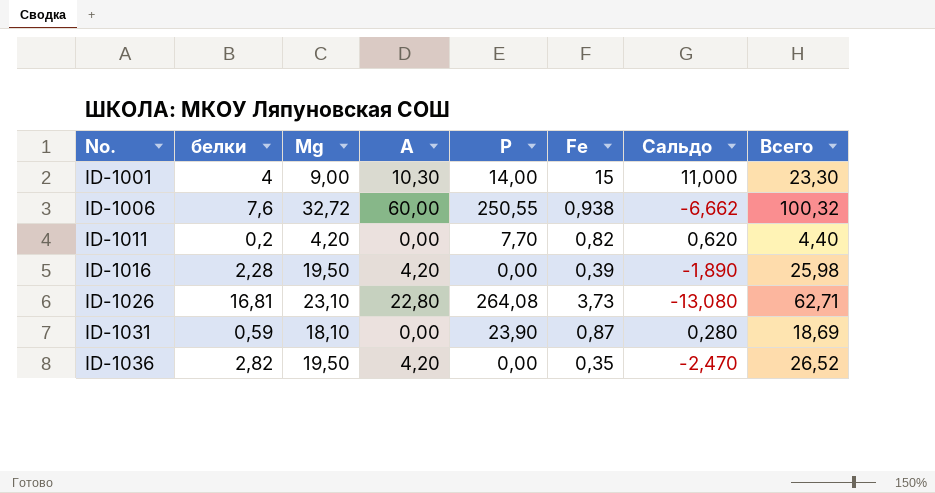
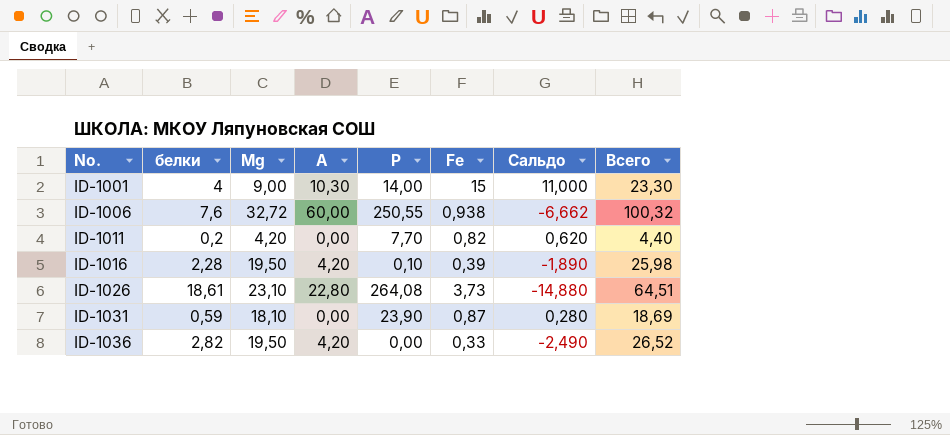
ID-1016 | P: 0,00 -> 0,10
ID-1026 | белки: 16,81 -> 18,61
ID-1026 | Сальдо: -13,080 -> -14,880
ID-1026 | Всего: 62,71 -> 64,51
ID-1036 | Fe: 0,35 -> 0,33
ID-1036 | Сальдо: -2,470 -> -2,490

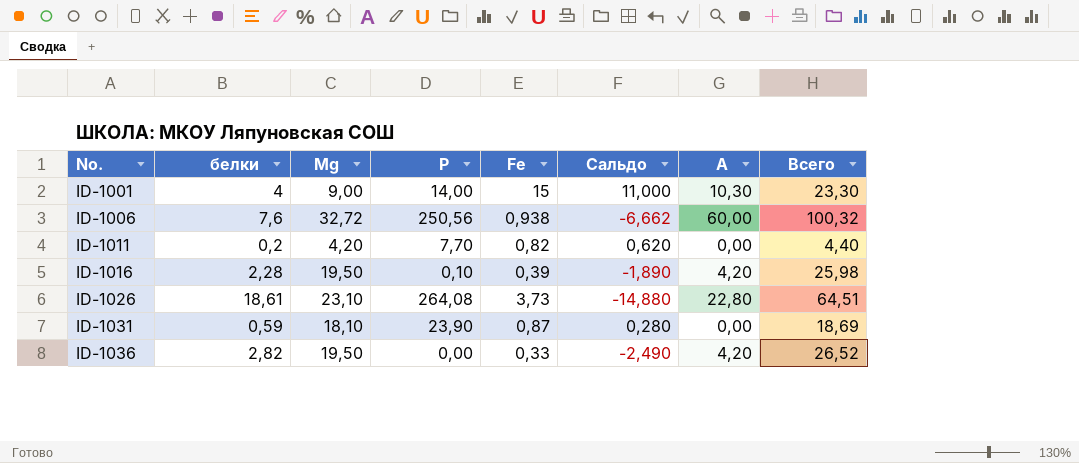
column A | position: 4 -> 7
ID-1006 | P: 250,55 -> 250,56

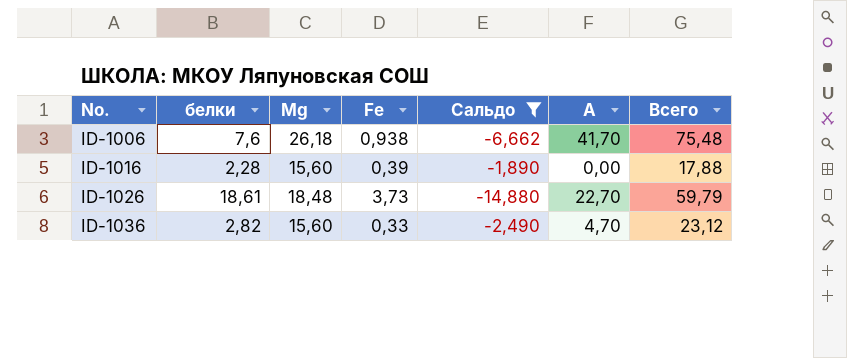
filter: none -> Сальдо <= -1,890
column P | position: 4 -> none
ID-1006 | Mg: 32,72 -> 26,18
ID-1006 | A: 60,00 -> 41,70
ID-1006 | Всего: 100,32 -> 75,48
ID-1016 | Mg: 19,50 -> 15,60
ID-1016 | A: 4,20 -> 0,00
ID-1016 | Всего: 25,98 -> 17,88
ID-1026 | Mg: 23,10 -> 18,48
ID-1026 | A: 22,80 -> 22,70
ID-1026 | Всего: 64,51 -> 59,79
ID-1036 | Mg: 19,50 -> 15,60
ID-1036 | A: 4,20 -> 4,70
ID-1036 | Всего: 26,52 -> 23,12

